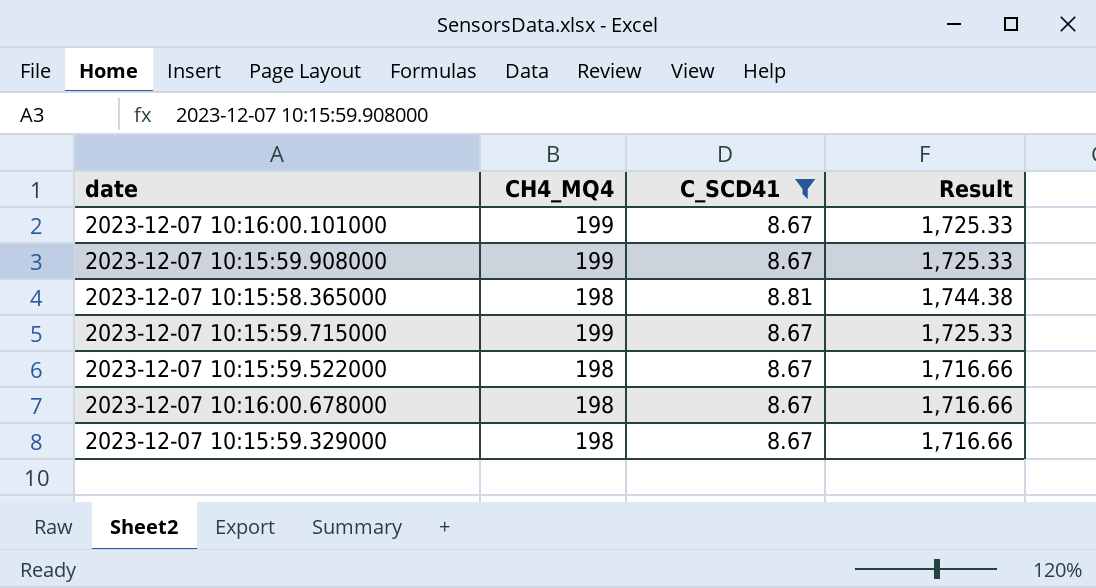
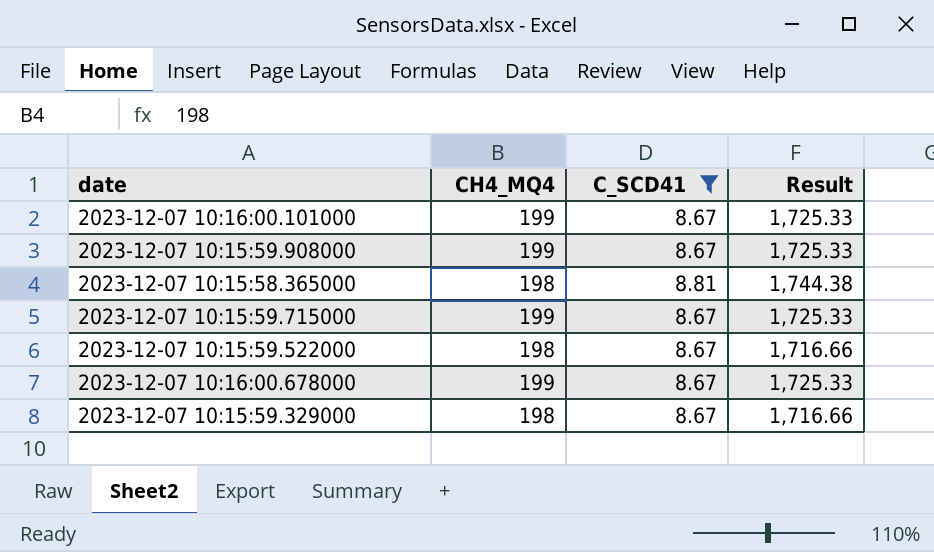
2023-12-07 10:16:00.678000 | CH4_MQ4: 198 -> 199
2023-12-07 10:16:00.678000 | Result: 1,716.66 -> 1,725.33

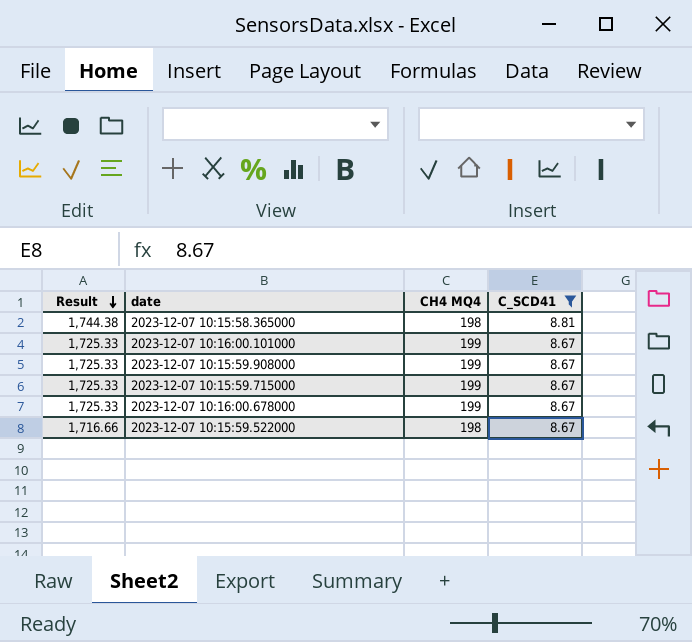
row order: none -> Result descending
column Result | position: 4 -> 1
column name: CH4_MQ4 -> CH4 MQ4
row 2023-12-07 10:15:59.329000: 198 | 8.67 | 1,716.66 -> none

